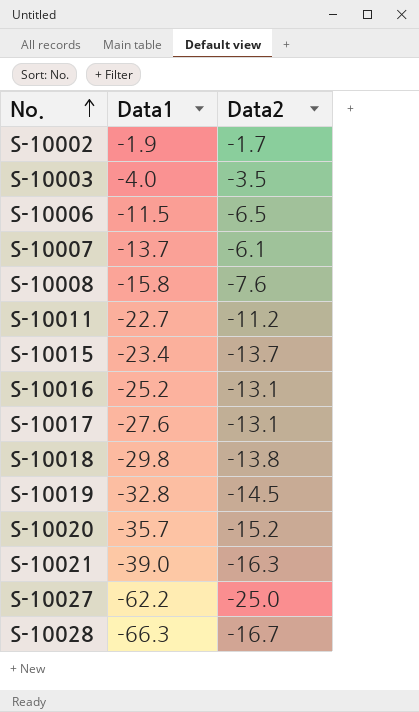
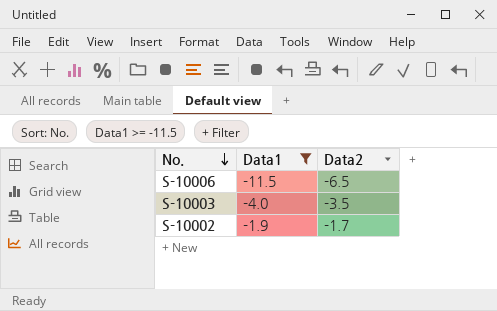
filter: none -> Data1 >= -11.5
row order: No. ascending -> No. descending

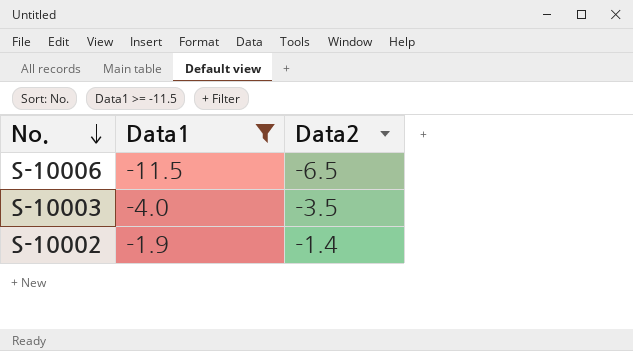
S-10002 | Data2: -1.7 -> -1.4

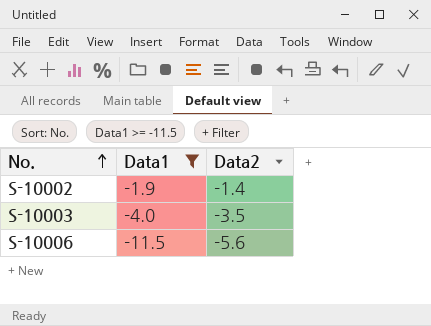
row order: No. descending -> No. ascending
S-10006 | Data2: -6.5 -> -5.6

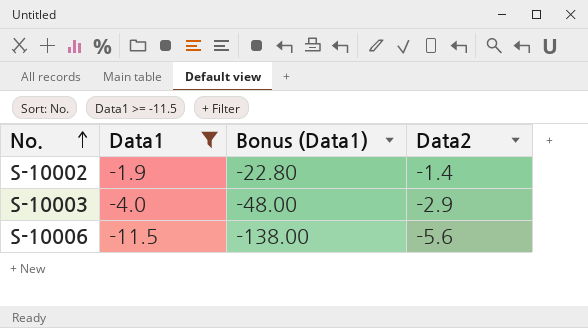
column Bonus (Data1) | formula: none -> [Data1] * 12
S-10003 | Data2: -3.5 -> -2.9

